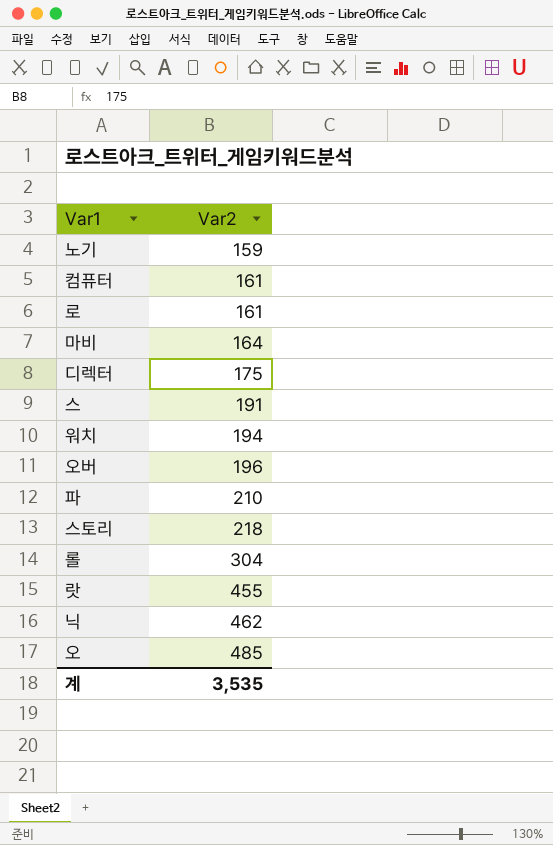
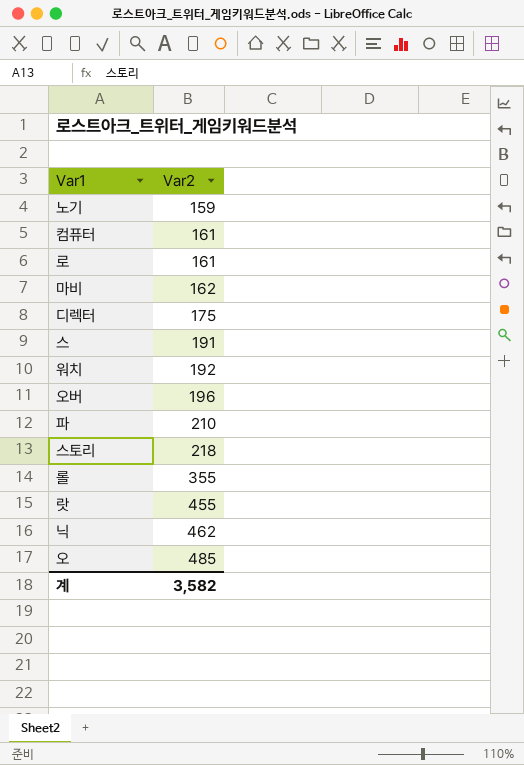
마비 | Var2: 164 -> 162
워치 | Var2: 194 -> 192
롤 | Var2: 304 -> 355
계 | Var2: 3,535 -> 3,582

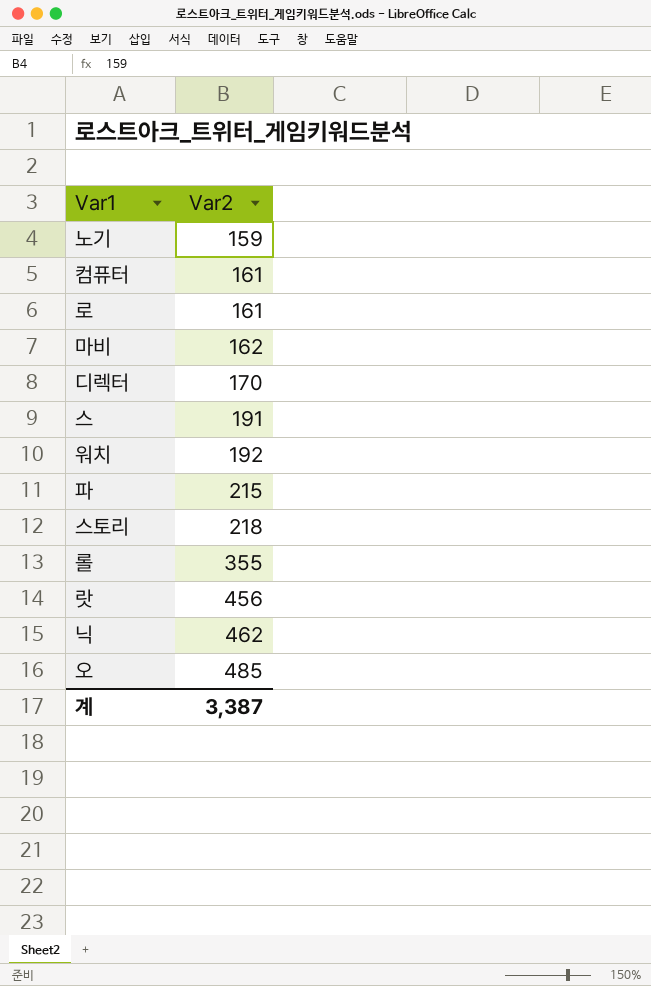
row 오버: 196 -> none
디렉터 | Var2: 175 -> 170
파 | Var2: 210 -> 215
랏 | Var2: 455 -> 456
계 | Var2: 3,582 -> 3,387

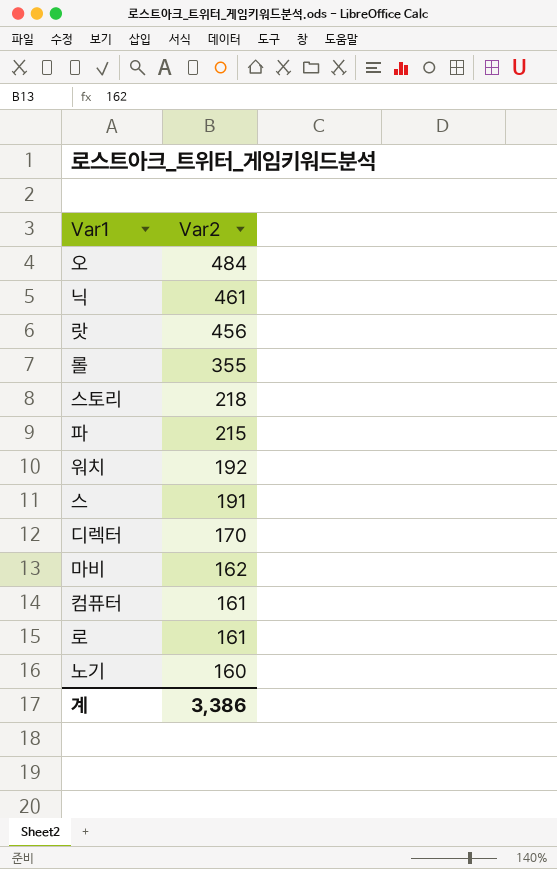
row order: Var2 ascending -> Var2 descending
오 | Var2: 485 -> 484
닉 | Var2: 462 -> 461
노기 | Var2: 159 -> 160
계 | Var2: 3,387 -> 3,386

